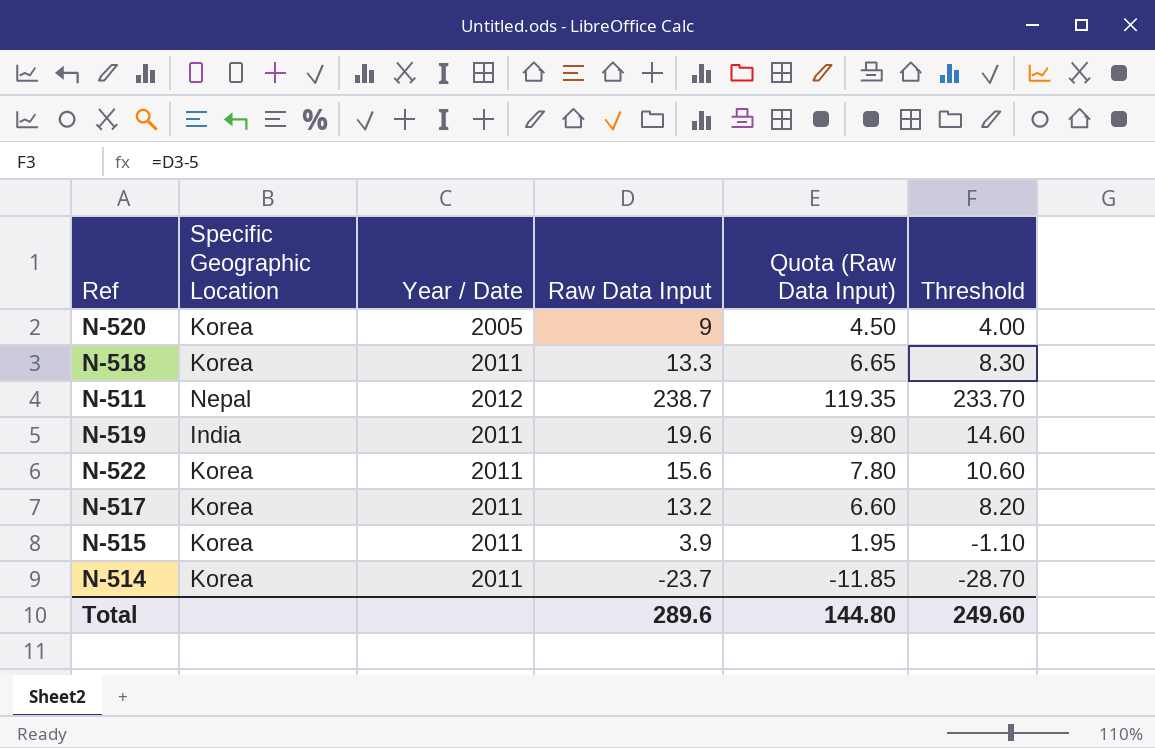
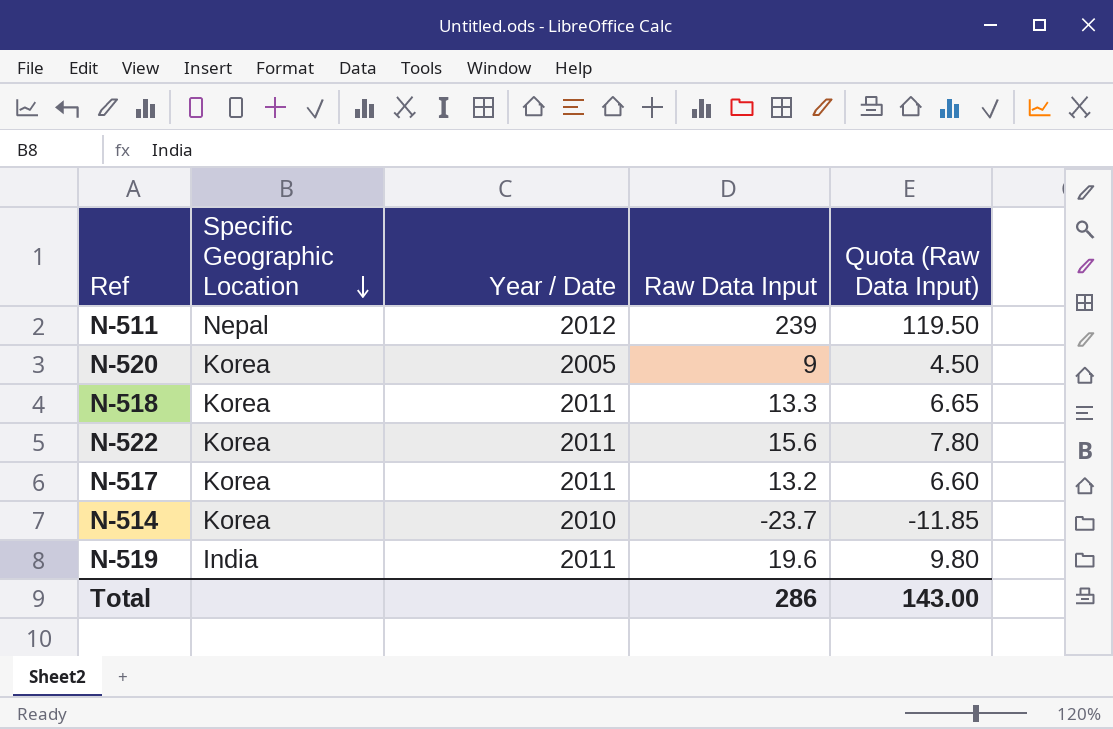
row order: none -> Specific Geographic Location descending
column Threshold | formula: [Raw Data Input] - 5 -> none
row N-515: Korea | 2011 | 3.9 | 1.95 | -1.10 -> none
N-511 | Raw Data Input: 238.7 -> 239
N-511 | Quota (Raw Data Input): 119.35 -> 119.50
N-514 | Year / Date: 2011 -> 2010
Total | Raw Data Input: 289.6 -> 286
Total | Quota (Raw Data Input): 144.80 -> 143.00

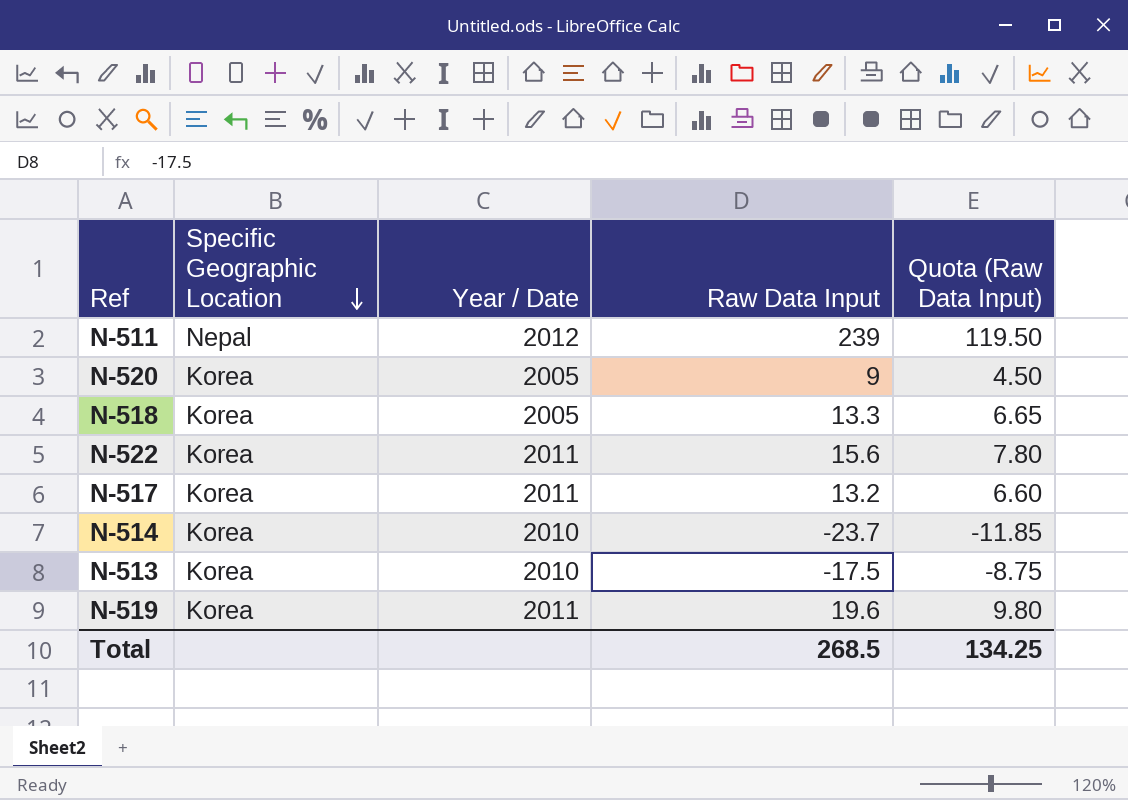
N-518 | Year / Date: 2011 -> 2005
row N-513: none -> Korea | 2010 | -17.5 | -8.75
N-519 | Specific Geographic Location: India -> Korea
Total | Raw Data Input: 286 -> 268.5
Total | Quota (Raw Data Input): 143.00 -> 134.25

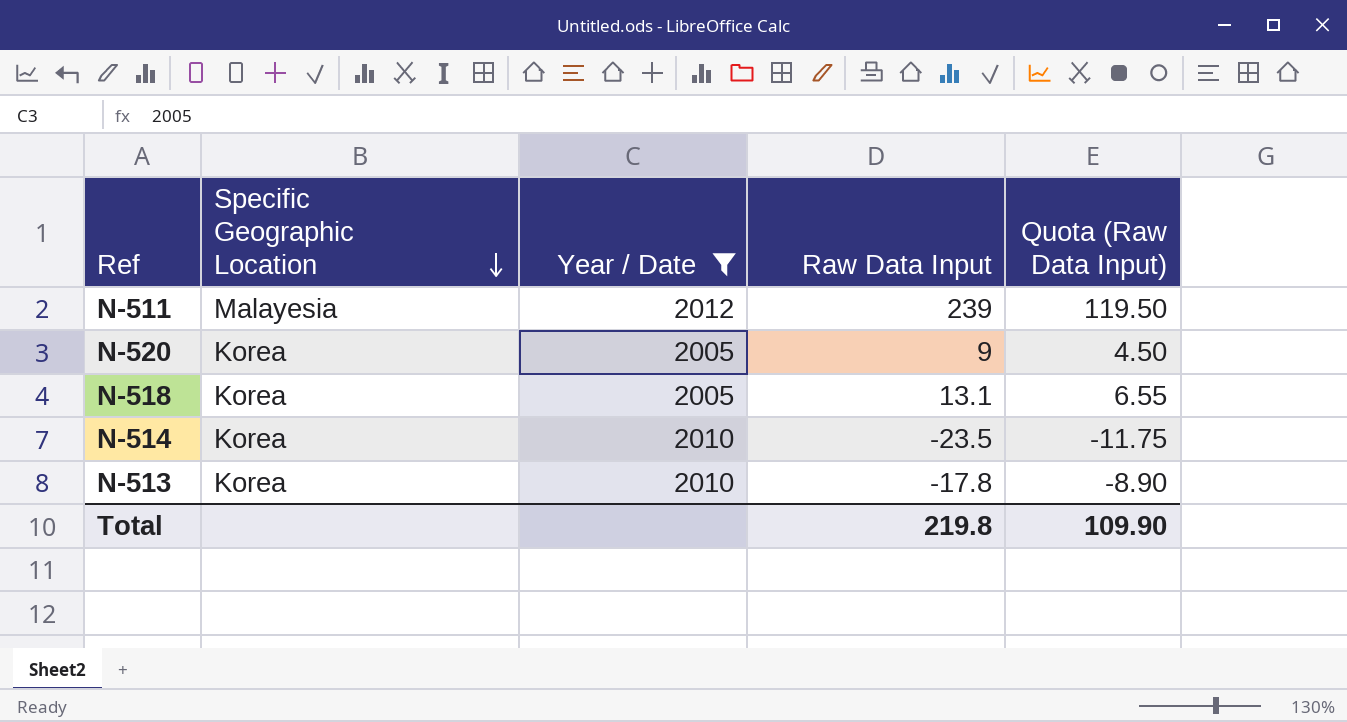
filter: none -> Year / Date != 2011
N-511 | Specific Geographic Location: Nepal -> Malayesia
N-518 | Raw Data Input: 13.3 -> 13.1
N-518 | Quota (Raw Data Input): 6.65 -> 6.55
N-514 | Raw Data Input: -23.7 -> -23.5
N-514 | Quota (Raw Data Input): -11.85 -> -11.75
N-513 | Raw Data Input: -17.5 -> -17.8
N-513 | Quota (Raw Data Input): -8.75 -> -8.90
Total | Raw Data Input: 268.5 -> 219.8
Total | Quota (Raw Data Input): 134.25 -> 109.90

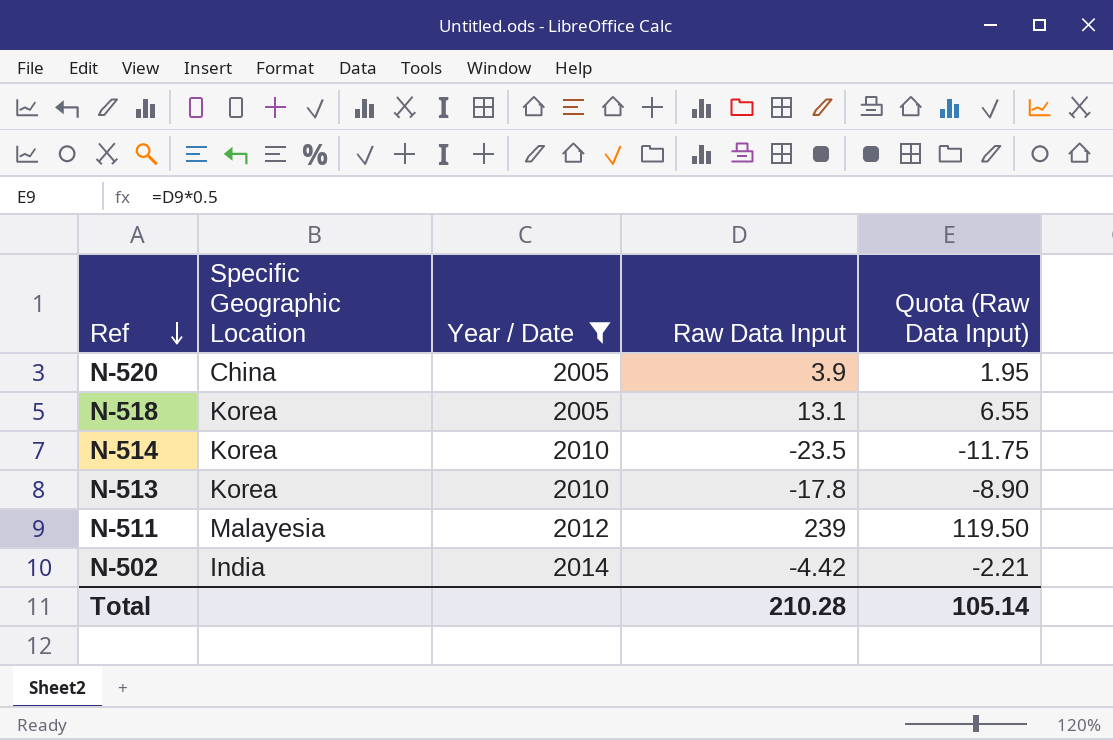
row order: Specific Geographic Location descending -> Ref descending
N-520 | Specific Geographic Location: Korea -> China
N-520 | Raw Data Input: 9 -> 3.9
N-520 | Quota (Raw Data Input): 4.50 -> 1.95
row N-502: none -> India | 2014 | -4.42 | -2.21
Total | Raw Data Input: 219.8 -> 210.28
Total | Quota (Raw Data Input): 109.90 -> 105.14

